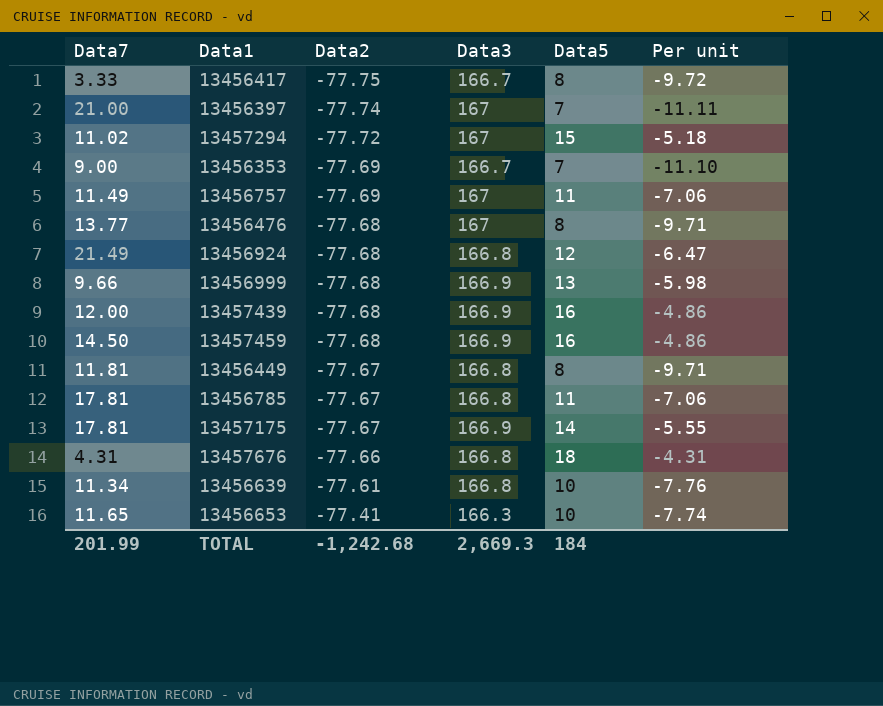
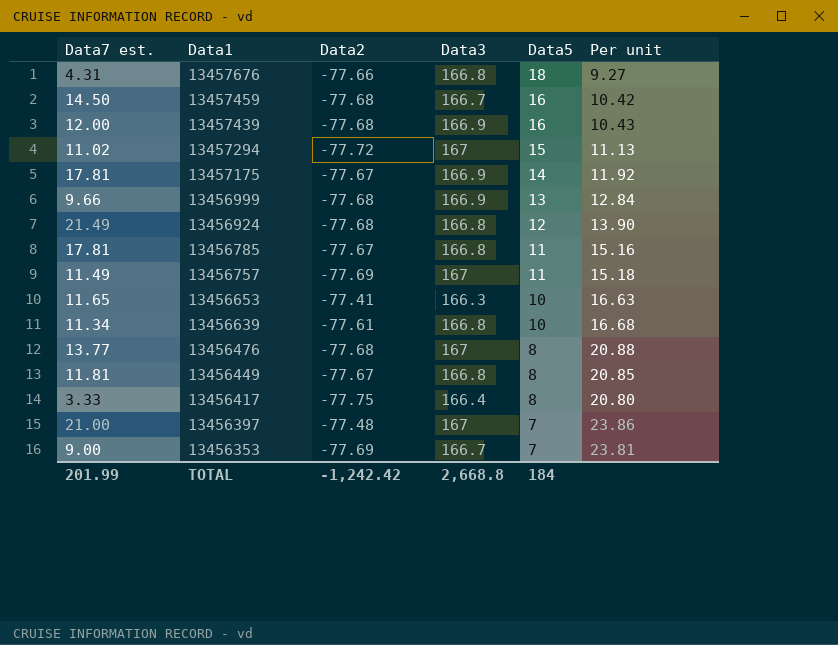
row order: Data2 ascending -> Data1 descending
column name: Data7 -> Data7 est.
column Per unit | formula: [Data2] / [Data5] -> [Data3] / [Data5]
13457459 | Data3: 166.9 -> 166.7
13456417 | Data3: 166.7 -> 166.4
13456397 | Data2: -77.74 -> -77.48
TOTAL | Data2: -1,242.68 -> -1,242.42
TOTAL | Data3: 2,669.3 -> 2,668.8

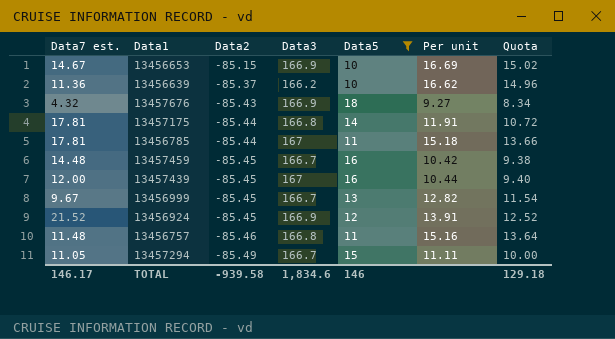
filter: none -> Data5 >= 10
row order: Data1 descending -> Data2 descending
column Quota | formula: none -> [Per unit] * 0.9
13456653 | Data7 est.: 11.65 -> 14.67
13456653 | Data2: -77.41 -> -85.15
13456653 | Data3: 166.3 -> 166.9
13456653 | Per unit: 16.63 -> 16.69
13456639 | Data7 est.: 11.34 -> 11.36
13456639 | Data2: -77.61 -> -85.37
13456639 | Data3: 166.8 -> 166.2
13456639 | Per unit: 16.68 -> 16.62
13457676 | Data7 est.: 4.31 -> 4.32
13457676 | Data2: -77.66 -> -85.43
13457676 | Data3: 166.8 -> 166.9
13457175 | Data2: -77.67 -> -85.44
13457175 | Data3: 166.9 -> 166.8
13457175 | Per unit: 11.92 -> 11.91
13456785 | Data2: -77.67 -> -85.44
13456785 | Data3: 166.8 -> 167
13456785 | Per unit: 15.16 -> 15.18
13457459 | Data7 est.: 14.50 -> 14.48
13457459 | Data2: -77.68 -> -85.45
13457439 | Data2: -77.68 -> -85.45
13457439 | Data3: 166.9 -> 167
13457439 | Per unit: 10.43 -> 10.44
13456999 | Data7 est.: 9.66 -> 9.67
13456999 | Data2: -77.68 -> -85.45
13456999 | Data3: 166.9 -> 166.7
13456999 | Per unit: 12.84 -> 12.82
13456924 | Data7 est.: 21.49 -> 21.52
13456924 | Data2: -77.68 -> -85.45
13456924 | Data3: 166.8 -> 166.9
13456924 | Per unit: 13.90 -> 13.91
13456757 | Data7 est.: 11.49 -> 11.48
13456757 | Data2: -77.69 -> -85.46
13456757 | Data3: 167 -> 166.8
13456757 | Per unit: 15.18 -> 15.16
13457294 | Data7 est.: 11.02 -> 11.05
13457294 | Data2: -77.72 -> -85.49
13457294 | Data3: 167 -> 166.7
13457294 | Per unit: 11.13 -> 11.11
TOTAL | Data7 est.: 201.99 -> 146.17
TOTAL | Data2: -1,242.42 -> -939.58
TOTAL | Data3: 2,668.8 -> 1,834.6
TOTAL | Data5: 184 -> 146

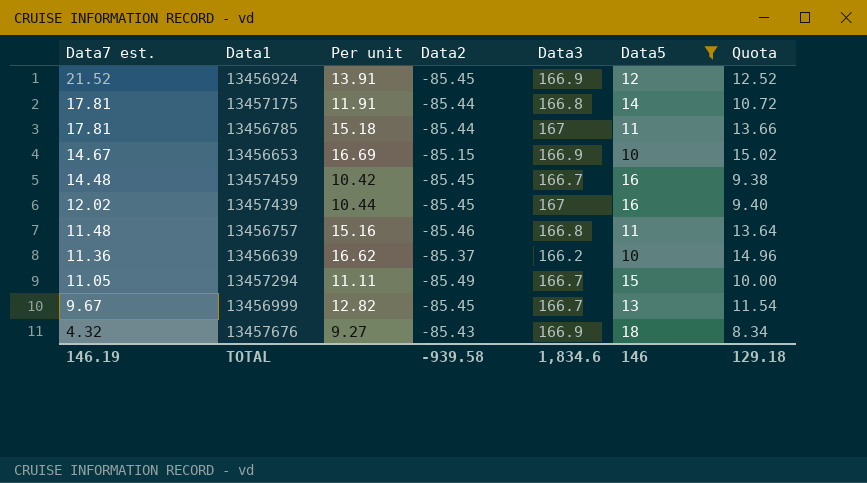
row order: Data2 descending -> Data7 est. descending
column Per unit | position: 6 -> 3
13457439 | Data7 est.: 12.00 -> 12.02
TOTAL | Data7 est.: 146.17 -> 146.19

